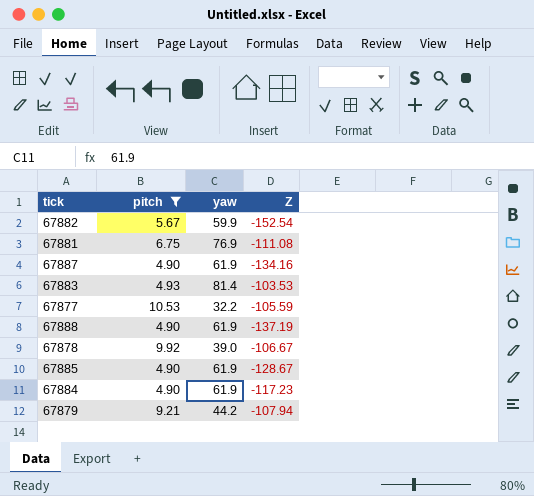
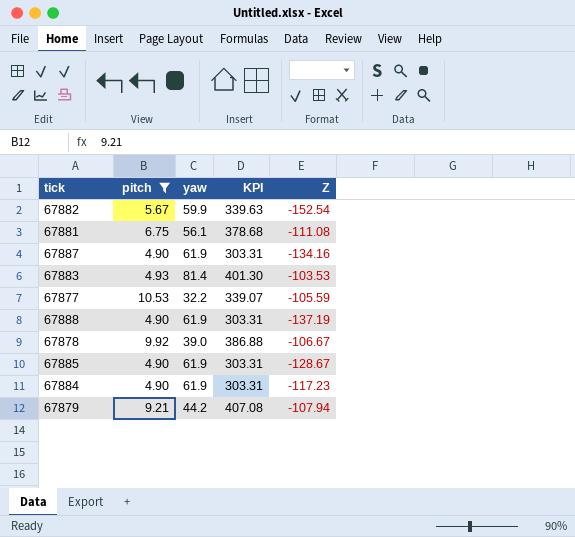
column KPI | formula: none -> [pitch] * [yaw]
67881 | yaw: 76.9 -> 56.1

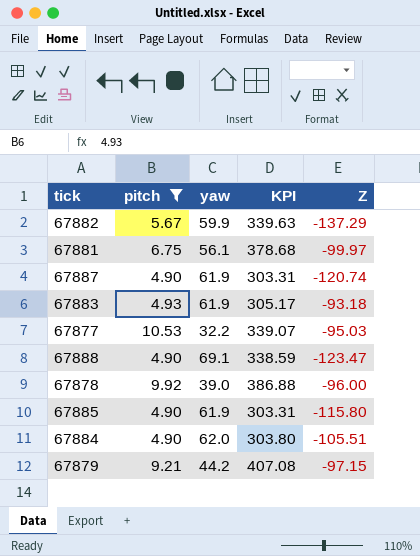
67882 | Z: -152.54 -> -137.29
67881 | Z: -111.08 -> -99.97
67887 | Z: -134.16 -> -120.74
67883 | yaw: 81.4 -> 61.9
67883 | KPI: 401.30 -> 305.17
67883 | Z: -103.53 -> -93.18
67877 | Z: -105.59 -> -95.03
67888 | yaw: 61.9 -> 69.1
67888 | KPI: 303.31 -> 338.59
67888 | Z: -137.19 -> -123.47
67878 | Z: -106.67 -> -96.00
67885 | Z: -128.67 -> -115.80
67884 | yaw: 61.9 -> 62.0
67884 | KPI: 303.31 -> 303.80
67884 | Z: -117.23 -> -105.51
67879 | Z: -107.94 -> -97.15

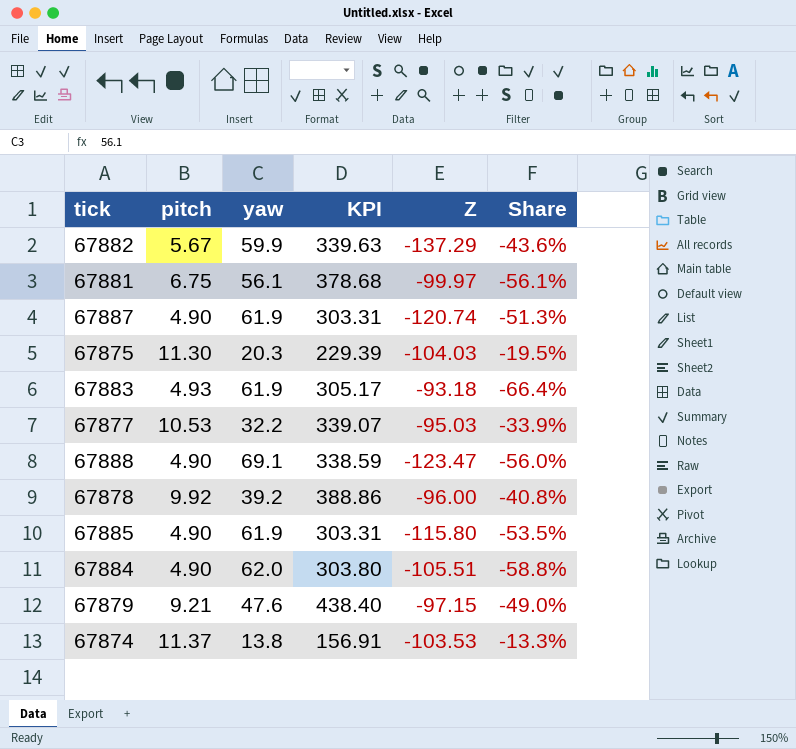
filter: pitch <= 10.53 -> none
column Share | formula: none -> [yaw] / [Z]
67878 | yaw: 39.0 -> 39.2
67878 | KPI: 386.88 -> 388.86
67879 | yaw: 44.2 -> 47.6
67879 | KPI: 407.08 -> 438.40

